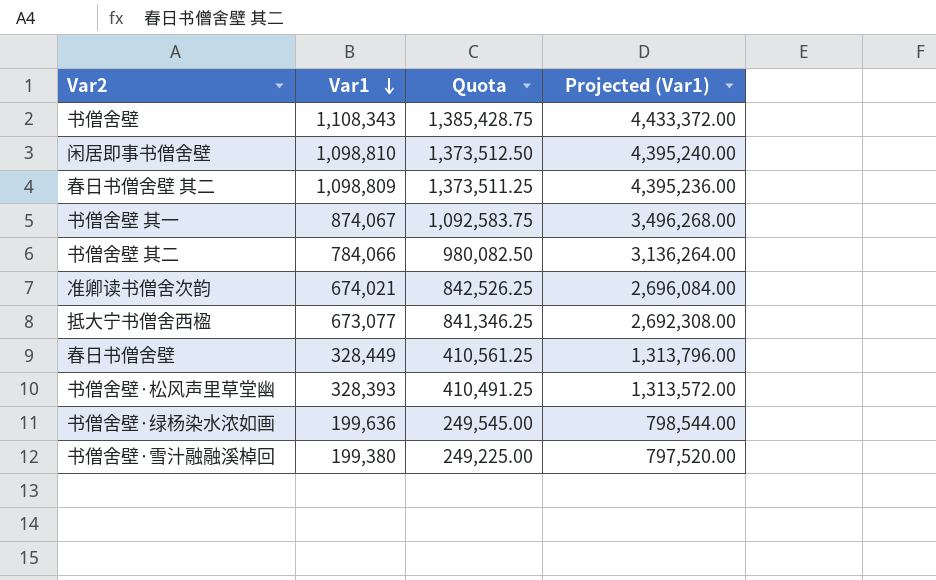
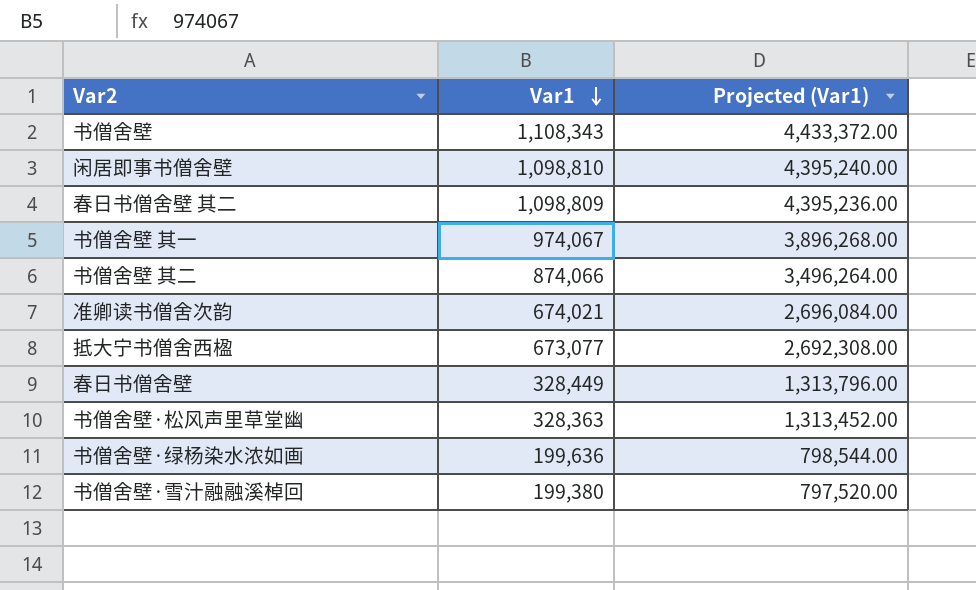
column Quota | formula: [Var1] * 1.25 -> none
书僧舍壁 其一 | Var1: 874,067 -> 974,067
书僧舍壁 其一 | Projected (Var1): 3,496,268.00 -> 3,896,268.00
书僧舍壁 其二 | Var1: 784,066 -> 874,066
书僧舍壁 其二 | Projected (Var1): 3,136,264.00 -> 3,496,264.00
书僧舍壁·松风声里草堂幽 | Var1: 328,393 -> 328,363
书僧舍壁·松风声里草堂幽 | Projected (Var1): 1,313,572.00 -> 1,313,452.00

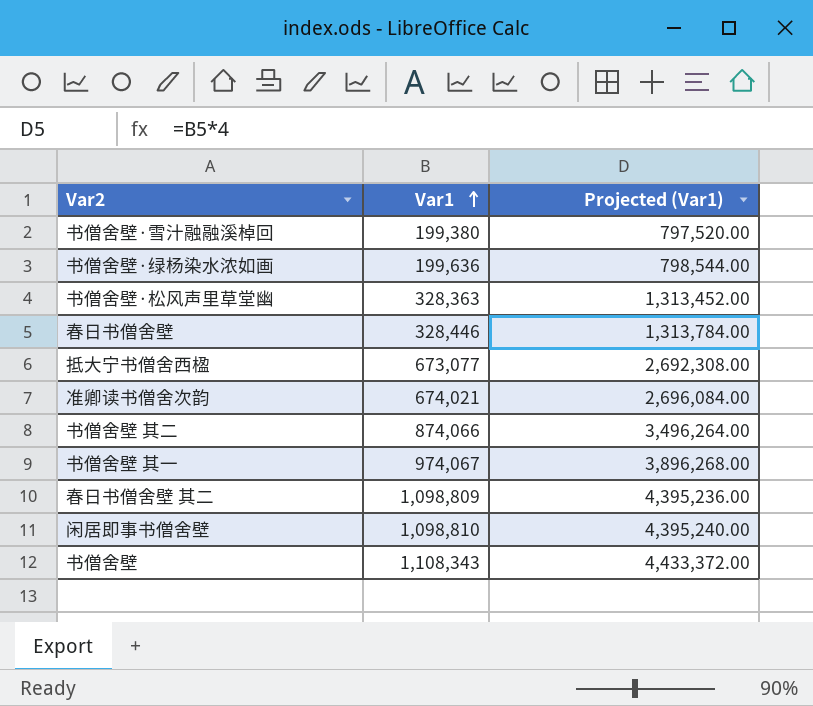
row order: Var1 descending -> Var1 ascending
春日书僧舍壁 | Var1: 328,449 -> 328,446
春日书僧舍壁 | Projected (Var1): 1,313,796.00 -> 1,313,784.00

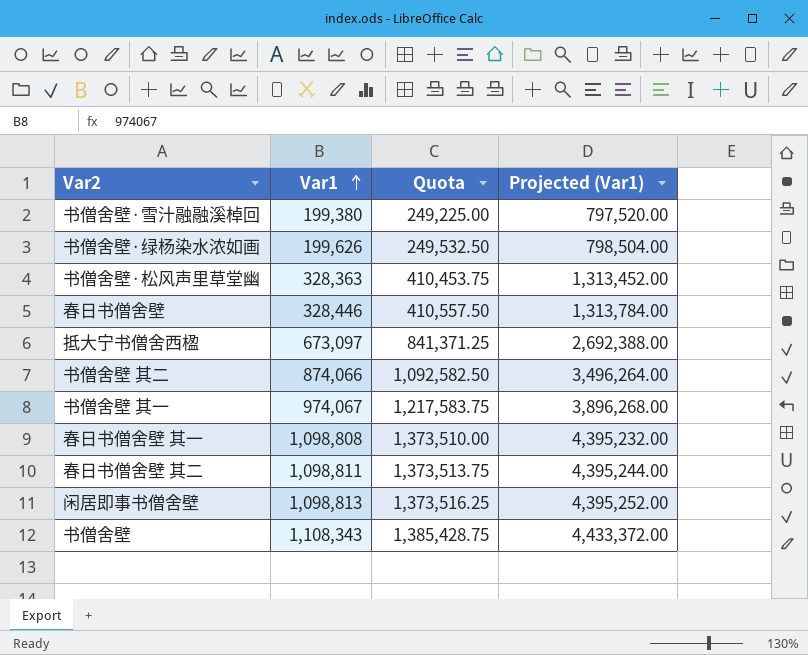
column Quota | formula: none -> [Var1] * 1.25
row 准卿读书僧舍次韵: 674,021 | 2,696,084.00 -> none
书僧舍壁·绿杨染水浓如画 | Var1: 199,636 -> 199,626
书僧舍壁·绿杨染水浓如画 | Projected (Var1): 798,544.00 -> 798,504.00
抵大宁书僧舍西楹 | Var1: 673,077 -> 673,097
抵大宁书僧舍西楹 | Projected (Var1): 2,692,308.00 -> 2,692,388.00
row 春日书僧舍壁 其一: none -> 1,098,808 | 1,373,510.00 | 4,395,232.00
春日书僧舍壁 其二 | Var1: 1,098,809 -> 1,098,811
春日书僧舍壁 其二 | Projected (Var1): 4,395,236.00 -> 4,395,244.00
闲居即事书僧舍壁 | Var1: 1,098,810 -> 1,098,813
闲居即事书僧舍壁 | Projected (Var1): 4,395,240.00 -> 4,395,252.00

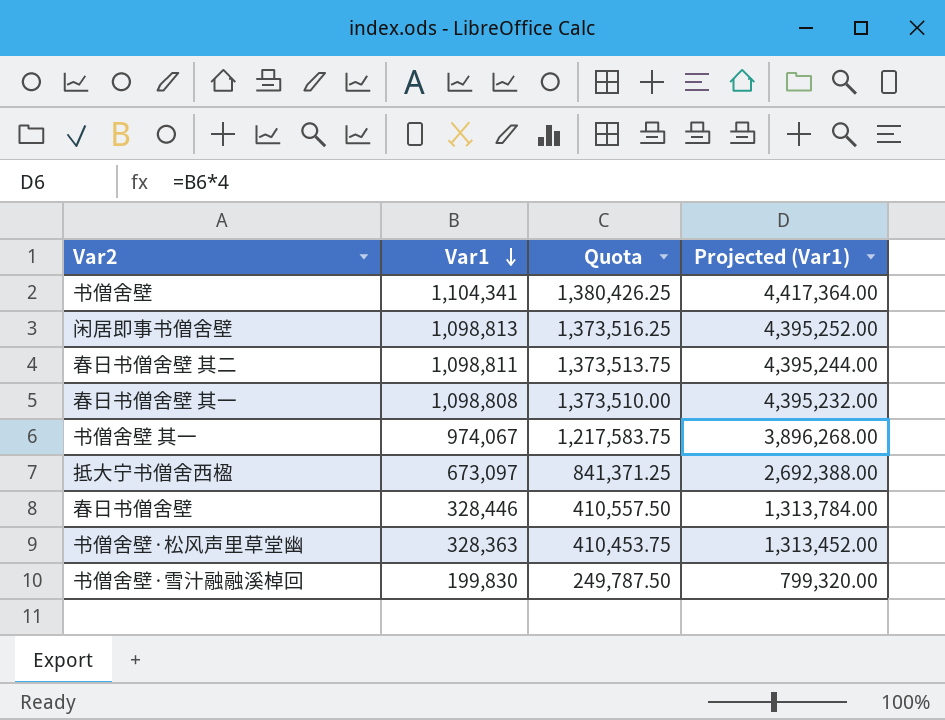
row order: Var1 ascending -> Var1 descending
row 书僧舍壁·绿杨染水浓如画: 199,626 | 249,532.50 | 798,504.00 -> none
row 书僧舍壁 其二: 874,066 | 1,092,582.50 | 3,496,264.00 -> none
书僧舍壁 | Var1: 1,108,343 -> 1,104,341
书僧舍壁 | Quota: 1,385,428.75 -> 1,380,426.25
书僧舍壁 | Projected (Var1): 4,433,372.00 -> 4,417,364.00
书僧舍壁·雪汁融融溪棹回 | Var1: 199,380 -> 199,830
书僧舍壁·雪汁融融溪棹回 | Quota: 249,225.00 -> 249,787.50
书僧舍壁·雪汁融融溪棹回 | Projected (Var1): 797,520.00 -> 799,320.00

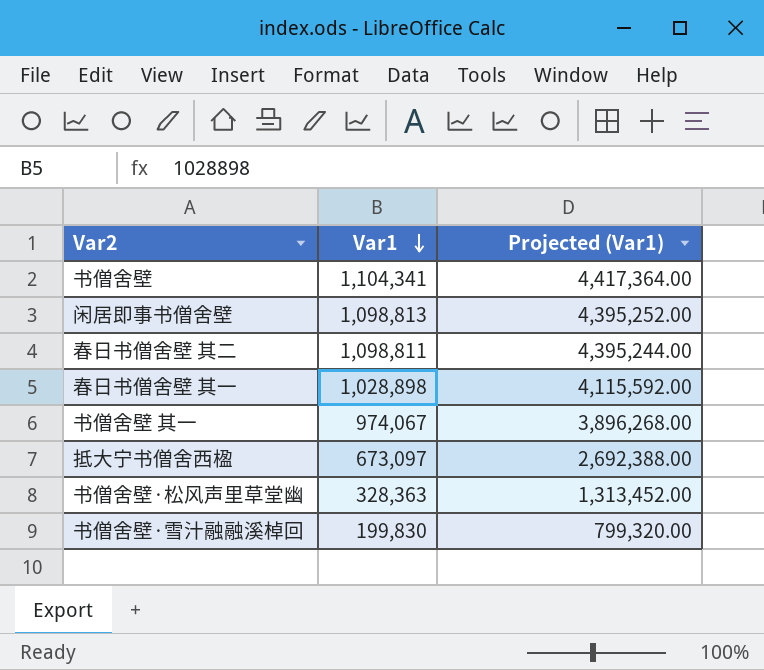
column Quota | formula: [Var1] * 1.25 -> none
row 春日书僧舍壁: 328,446 | 410,557.50 | 1,313,784.00 -> none
春日书僧舍壁 其一 | Var1: 1,098,808 -> 1,028,898
春日书僧舍壁 其一 | Projected (Var1): 4,395,232.00 -> 4,115,592.00

